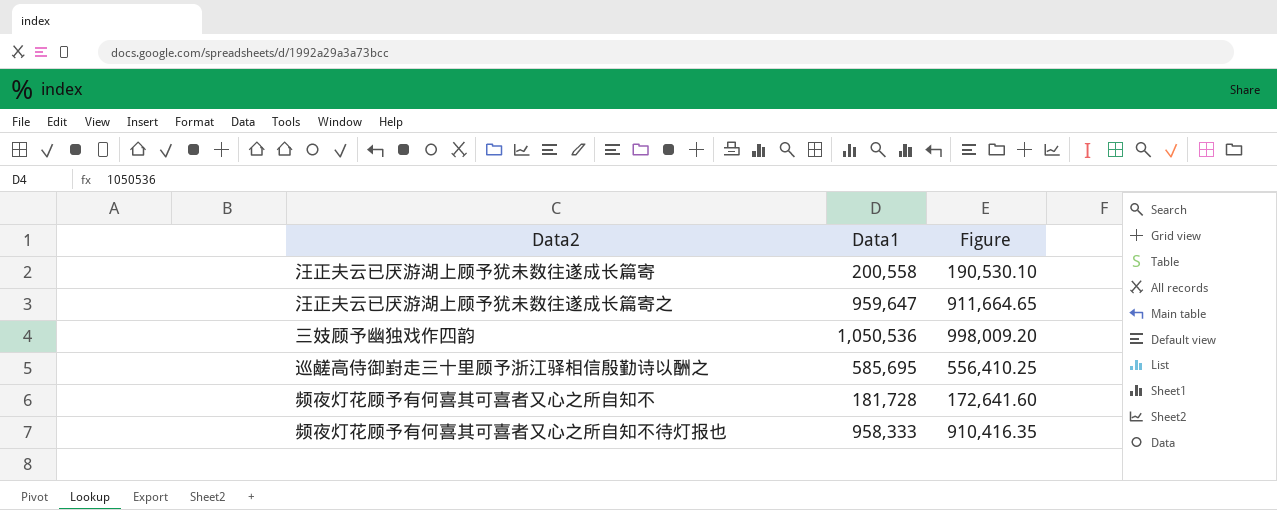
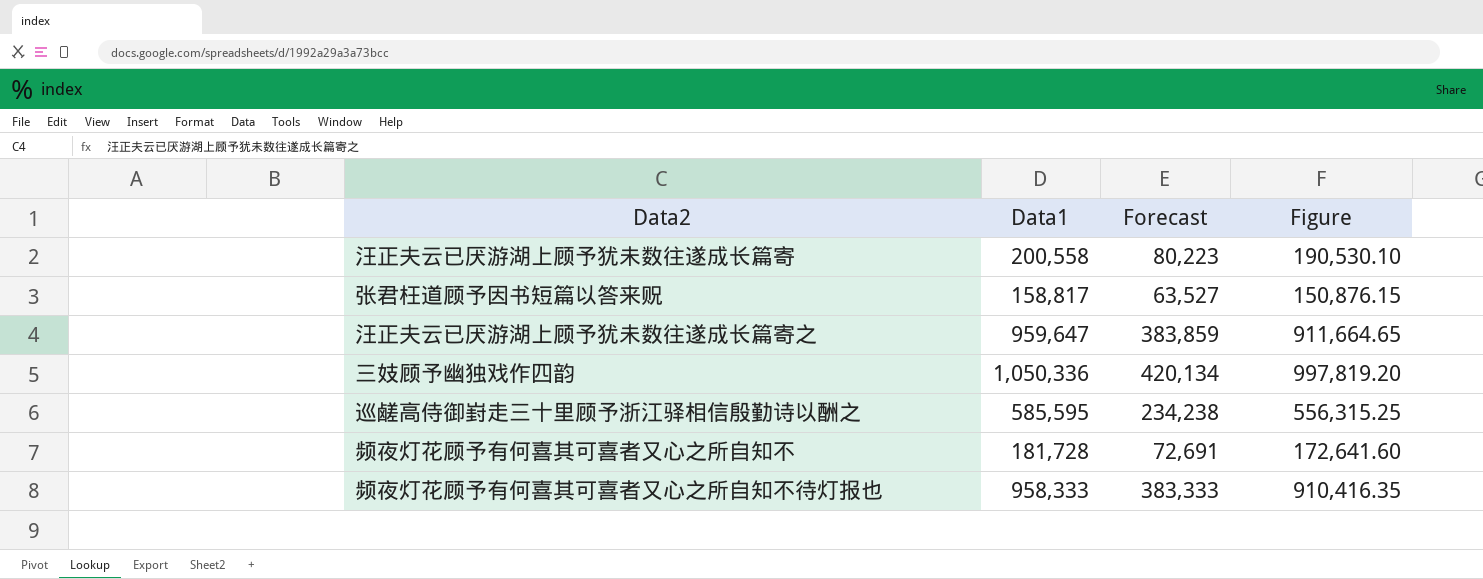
column Forecast | formula: none -> [Data1] * 0.4
row 张君枉道顾予因书短篇以答来贶: none -> 158,817 | 63,527 | 150,876.15
三妓顾予幽独戏作四韵 | Data1: 1,050,536 -> 1,050,336
三妓顾予幽独戏作四韵 | Figure: 998,009.20 -> 997,819.20
巡鹾高侍御崶走三十里顾予浙江驿相信殷勤诗以酬之 | Data1: 585,695 -> 585,595
巡鹾高侍御崶走三十里顾予浙江驿相信殷勤诗以酬之 | Figure: 556,410.25 -> 556,315.25

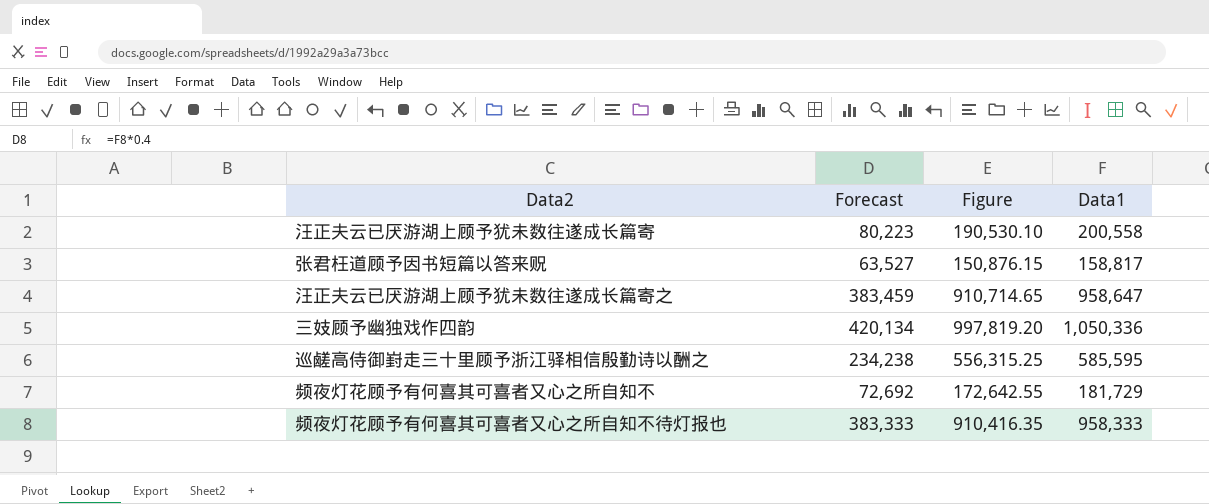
column Data1 | position: 2 -> 4
汪正夫云已厌游湖上顾予犹未数往遂成长篇寄之 | Forecast: 383,859 -> 383,459
汪正夫云已厌游湖上顾予犹未数往遂成长篇寄之 | Figure: 911,664.65 -> 910,714.65
汪正夫云已厌游湖上顾予犹未数往遂成长篇寄之 | Data1: 959,647 -> 958,647
频夜灯花顾予有何喜其可喜者又心之所自知不 | Forecast: 72,691 -> 72,692
频夜灯花顾予有何喜其可喜者又心之所自知不 | Figure: 172,641.60 -> 172,642.55
频夜灯花顾予有何喜其可喜者又心之所自知不 | Data1: 181,728 -> 181,729

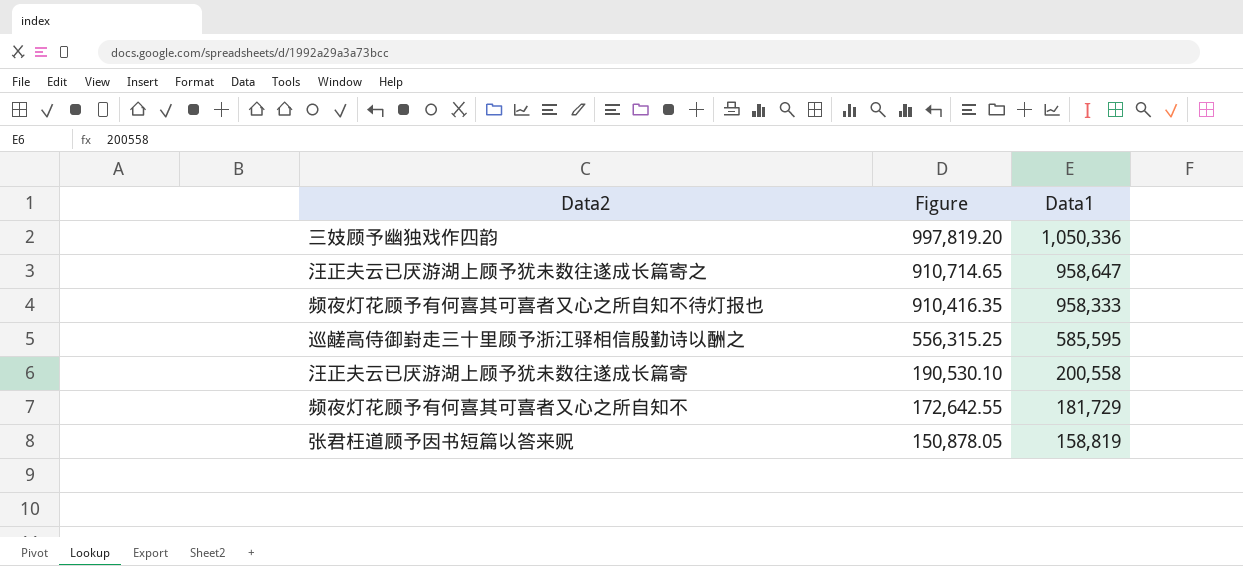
row order: none -> Figure descending
column Forecast | formula: [Data1] * 0.4 -> none
张君枉道顾予因书短篇以答来贶 | Figure: 150,876.15 -> 150,878.05
张君枉道顾予因书短篇以答来贶 | Data1: 158,817 -> 158,819

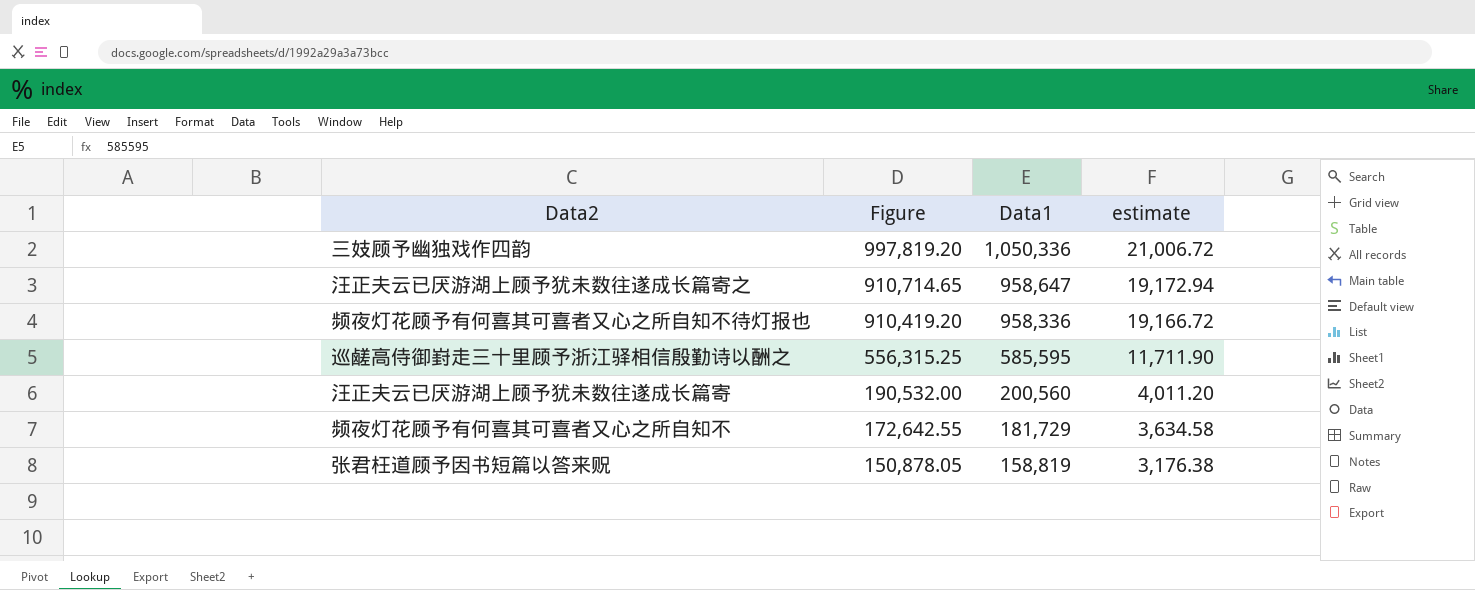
column estimate | formula: none -> [Data1] * 0.02
频夜灯花顾予有何喜其可喜者又心之所自知不待灯报也 | Figure: 910,416.35 -> 910,419.20
频夜灯花顾予有何喜其可喜者又心之所自知不待灯报也 | Data1: 958,333 -> 958,336
汪正夫云已厌游湖上顾予犹未数往遂成长篇寄 | Figure: 190,530.10 -> 190,532.00
汪正夫云已厌游湖上顾予犹未数往遂成长篇寄 | Data1: 200,558 -> 200,560

